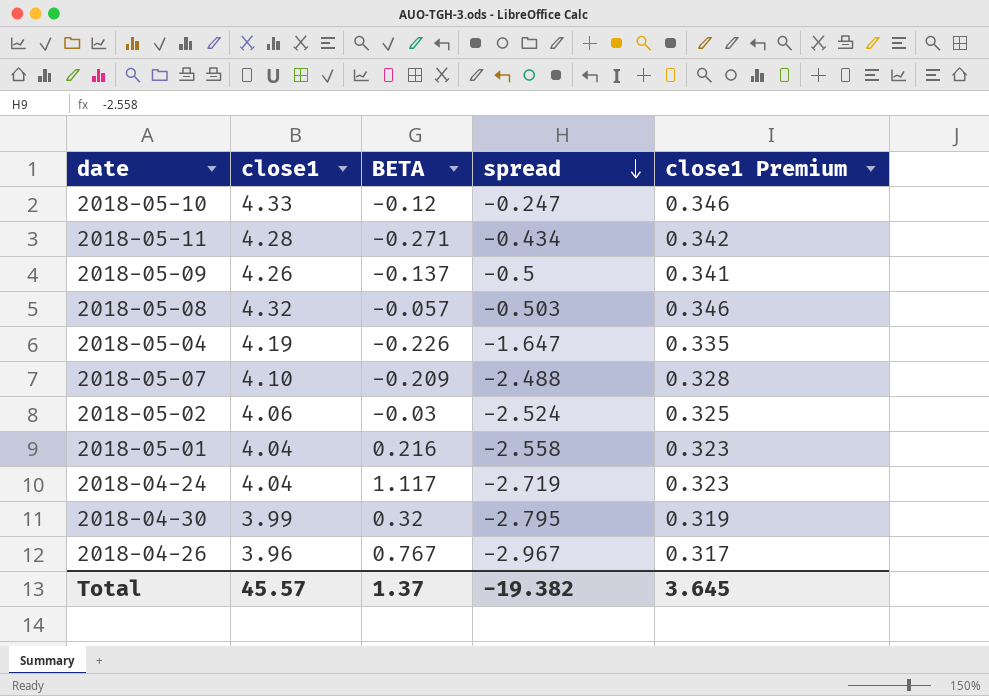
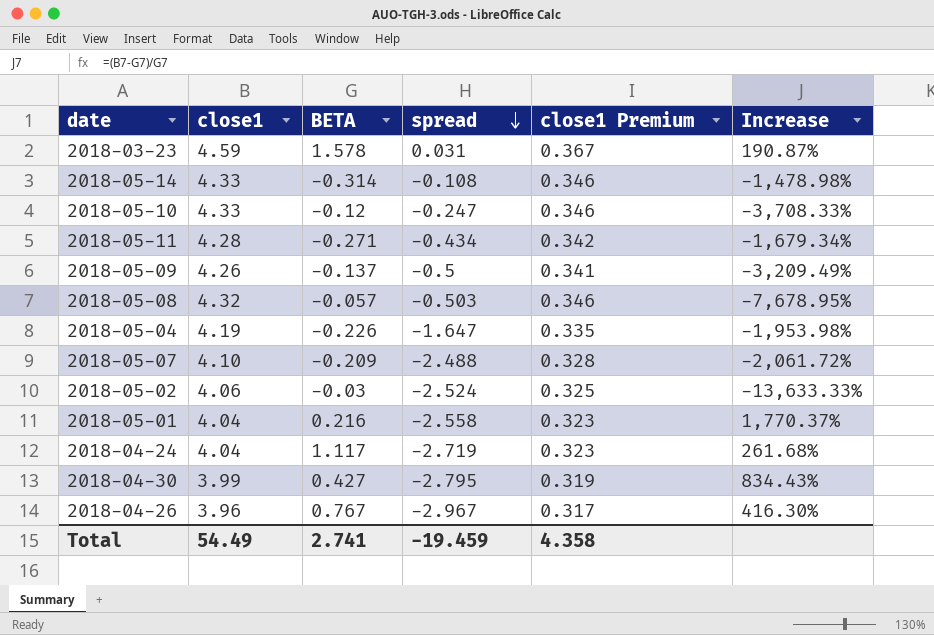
column Increase | formula: none -> ([close1] - [BETA]) / [BETA]
row 2018-03-23: none -> 4.59 | 1.578 | 0.031 | 0.367 | 190.87%
row 2018-05-14: none -> 4.33 | -0.314 | -0.108 | 0.346 | -1,478.98%
2018-04-30 | BETA: 0.32 -> 0.427
Total | close1: 45.57 -> 54.49
Total | BETA: 1.37 -> 2.741
Total | spread: -19.382 -> -19.459
Total | close1 Premium: 3.645 -> 4.358

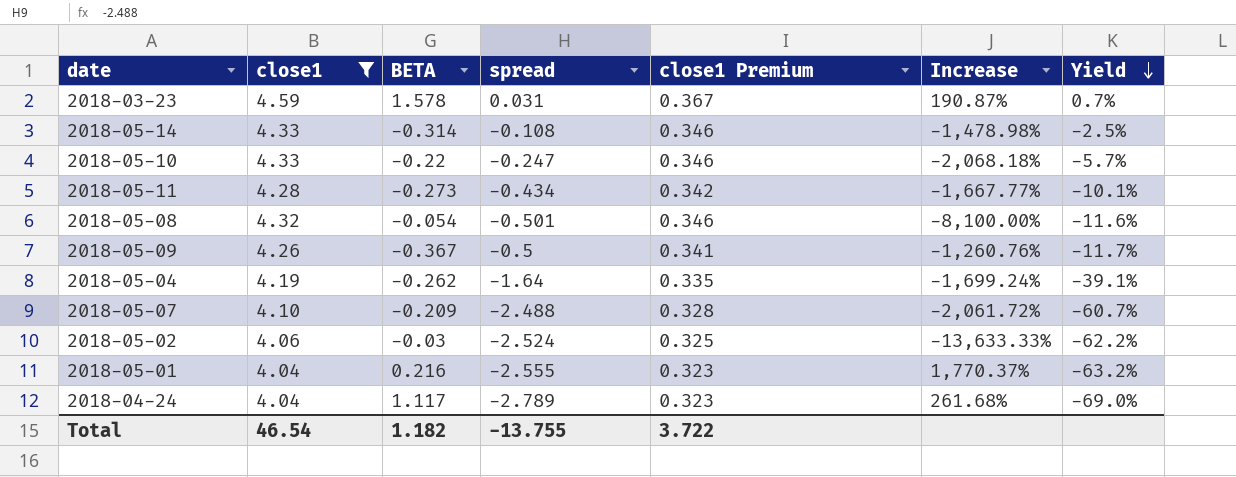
filter: none -> close1 >= 4.04
row order: spread descending -> Yield descending
column Yield | formula: none -> [spread] / [close1]
2018-05-10 | BETA: -0.12 -> -0.22
2018-05-10 | Increase: -3,708.33% -> -2,068.18%
2018-05-11 | BETA: -0.271 -> -0.273
2018-05-11 | Increase: -1,679.34% -> -1,667.77%
2018-05-08 | BETA: -0.057 -> -0.054
2018-05-08 | spread: -0.503 -> -0.501
2018-05-08 | Increase: -7,678.95% -> -8,100.00%
2018-05-09 | BETA: -0.137 -> -0.367
2018-05-09 | Increase: -3,209.49% -> -1,260.76%
2018-05-04 | BETA: -0.226 -> -0.262
2018-05-04 | spread: -1.647 -> -1.64
2018-05-04 | Increase: -1,953.98% -> -1,699.24%
2018-05-01 | spread: -2.558 -> -2.555
2018-04-24 | spread: -2.719 -> -2.789
Total | close1: 54.49 -> 46.54
Total | BETA: 2.741 -> 1.182
Total | spread: -19.459 -> -13.755
Total | close1 Premium: 4.358 -> 3.722

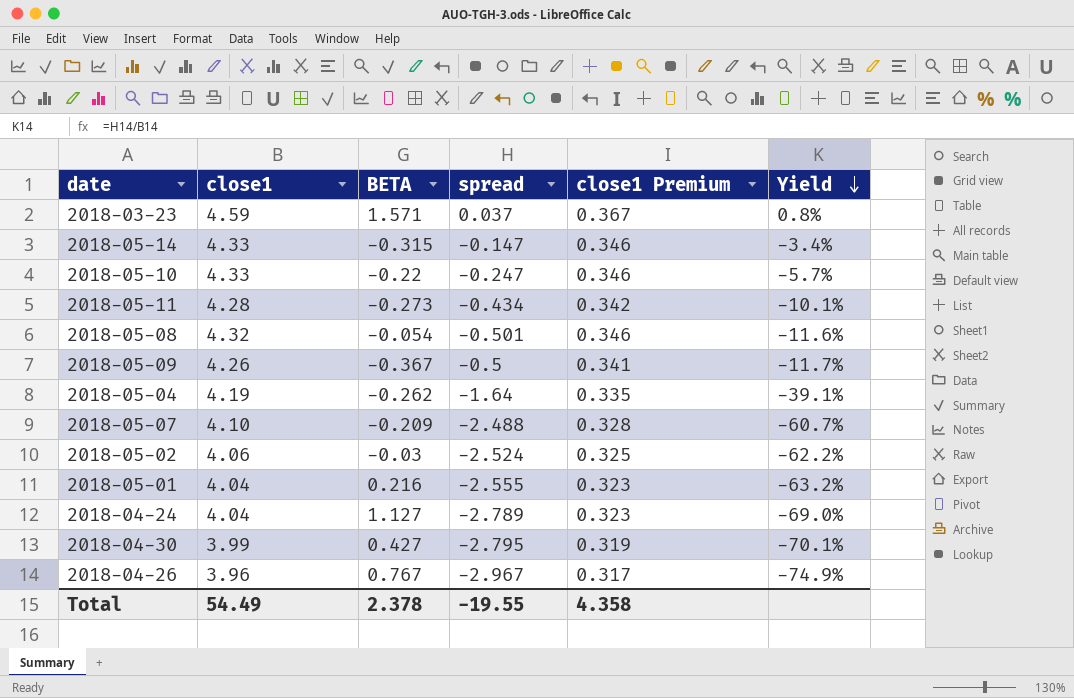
filter: close1 >= 4.04 -> none
column Increase | formula: ([close1] - [BETA]) / [BETA] -> none
2018-03-23 | BETA: 1.578 -> 1.571
2018-03-23 | spread: 0.031 -> 0.037
2018-03-23 | Yield: 0.7% -> 0.8%
2018-05-14 | BETA: -0.314 -> -0.315
2018-05-14 | spread: -0.108 -> -0.147
2018-05-14 | Yield: -2.5% -> -3.4%
2018-04-24 | BETA: 1.117 -> 1.127
Total | close1: 46.54 -> 54.49
Total | BETA: 1.182 -> 2.378
Total | spread: -13.755 -> -19.55
Total | close1 Premium: 3.722 -> 4.358

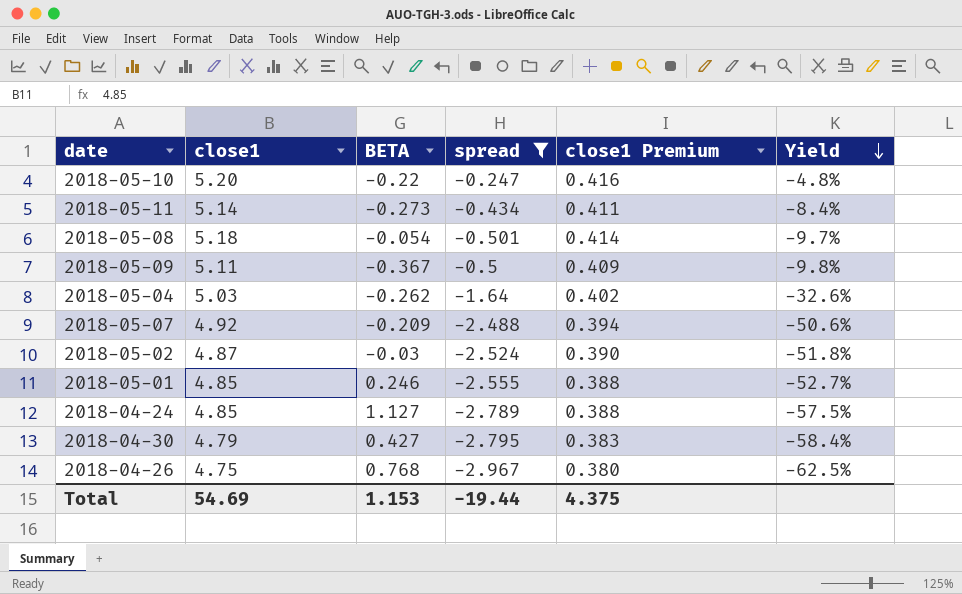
filter: none -> spread <= -0.247
2018-05-10 | close1: 4.33 -> 5.20
2018-05-10 | close1 Premium: 0.346 -> 0.416
2018-05-10 | Yield: -5.7% -> -4.8%
2018-05-11 | close1: 4.28 -> 5.14
2018-05-11 | close1 Premium: 0.342 -> 0.411
2018-05-11 | Yield: -10.1% -> -8.4%
2018-05-08 | close1: 4.32 -> 5.18
2018-05-08 | close1 Premium: 0.346 -> 0.414
2018-05-08 | Yield: -11.6% -> -9.7%
2018-05-09 | close1: 4.26 -> 5.11
2018-05-09 | close1 Premium: 0.341 -> 0.409
2018-05-09 | Yield: -11.7% -> -9.8%
2018-05-04 | close1: 4.19 -> 5.03
2018-05-04 | close1 Premium: 0.335 -> 0.402
2018-05-04 | Yield: -39.1% -> -32.6%
2018-05-07 | close1: 4.10 -> 4.92
2018-05-07 | close1 Premium: 0.328 -> 0.394
2018-05-07 | Yield: -60.7% -> -50.6%
2018-05-02 | close1: 4.06 -> 4.87
2018-05-02 | close1 Premium: 0.325 -> 0.390
2018-05-02 | Yield: -62.2% -> -51.8%
2018-05-01 | close1: 4.04 -> 4.85
2018-05-01 | BETA: 0.216 -> 0.246
2018-05-01 | close1 Premium: 0.323 -> 0.388
2018-05-01 | Yield: -63.2% -> -52.7%
2018-04-24 | close1: 4.04 -> 4.85
2018-04-24 | close1 Premium: 0.323 -> 0.388
2018-04-24 | Yield: -69.0% -> -57.5%
2018-04-30 | close1: 3.99 -> 4.79
2018-04-30 | close1 Premium: 0.319 -> 0.383
2018-04-30 | Yield: -70.1% -> -58.4%
2018-04-26 | close1: 3.96 -> 4.75
2018-04-26 | BETA: 0.767 -> 0.768
2018-04-26 | close1 Premium: 0.317 -> 0.380
2018-04-26 | Yield: -74.9% -> -62.5%
Total | close1: 54.49 -> 54.69
Total | BETA: 2.378 -> 1.153
Total | spread: -19.55 -> -19.44
Total | close1 Premium: 4.358 -> 4.375

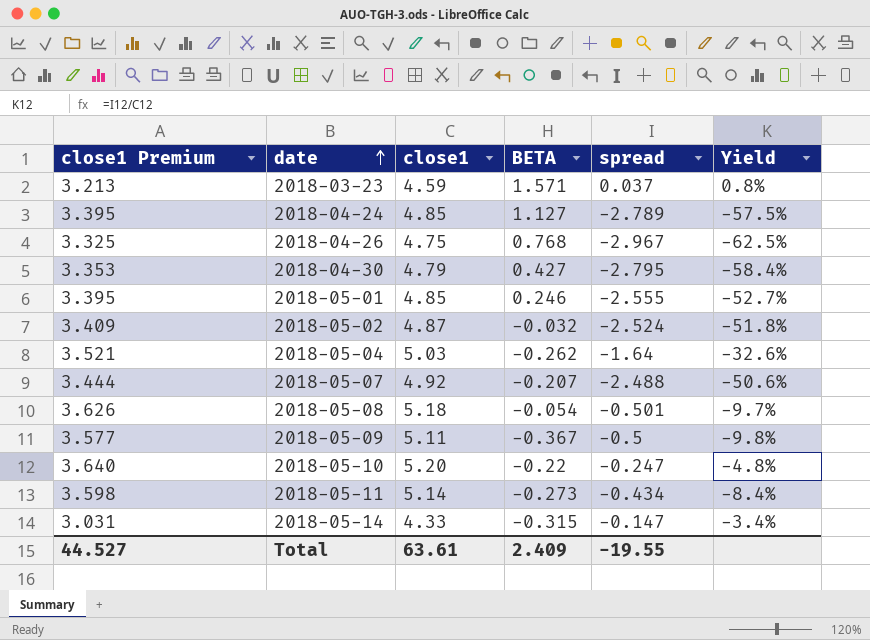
filter: spread <= -0.247 -> none
row order: Yield descending -> date ascending
column close1 Premium | formula: [close1] * 0.08 -> [close1] * 0.7
column close1 Premium | position: 5 -> 1
2018-05-02 | BETA: -0.03 -> -0.032
2018-05-07 | BETA: -0.209 -> -0.207
Total | close1 Premium: 4.375 -> 44.527
Total | close1: 54.69 -> 63.61
Total | BETA: 1.153 -> 2.409
Total | spread: -19.44 -> -19.55

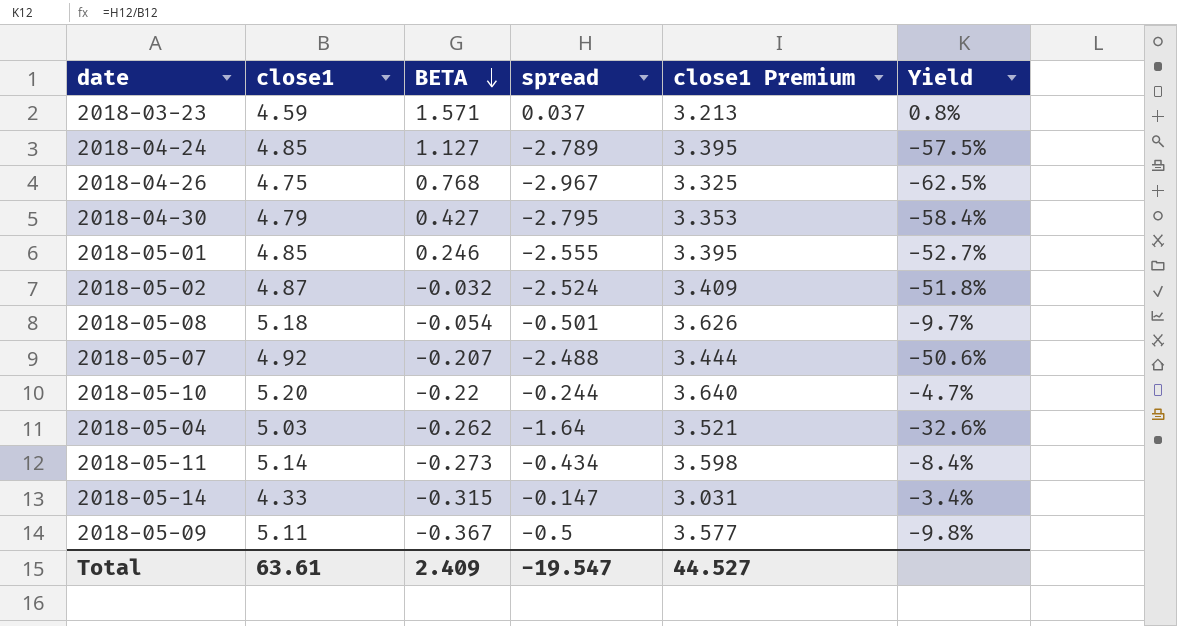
row order: date ascending -> BETA descending
column close1 Premium | position: 1 -> 5
2018-05-10 | spread: -0.247 -> -0.244
2018-05-10 | Yield: -4.8% -> -4.7%
Total | spread: -19.55 -> -19.547

